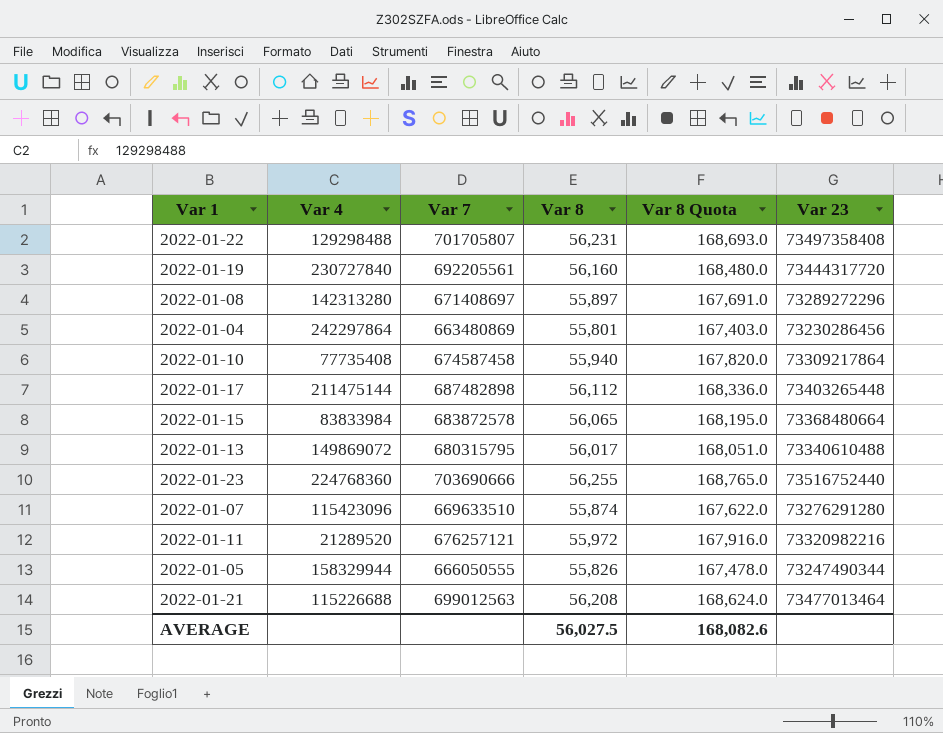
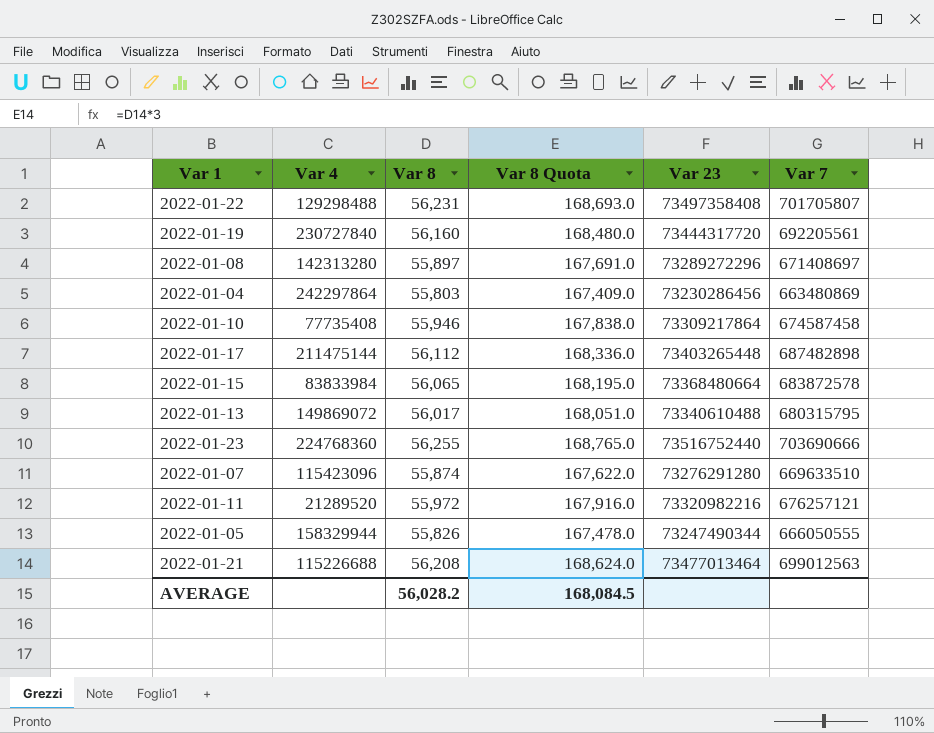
column Var 7 | position: 3 -> 6
2022-01-04 | Var 8: 55,801 -> 55,803
2022-01-04 | Var 8 Quota: 167,403.0 -> 167,409.0
2022-01-10 | Var 8: 55,940 -> 55,946
2022-01-10 | Var 8 Quota: 167,820.0 -> 167,838.0
AVERAGE | Var 8: 56,027.5 -> 56,028.2
AVERAGE | Var 8 Quota: 168,082.6 -> 168,084.5

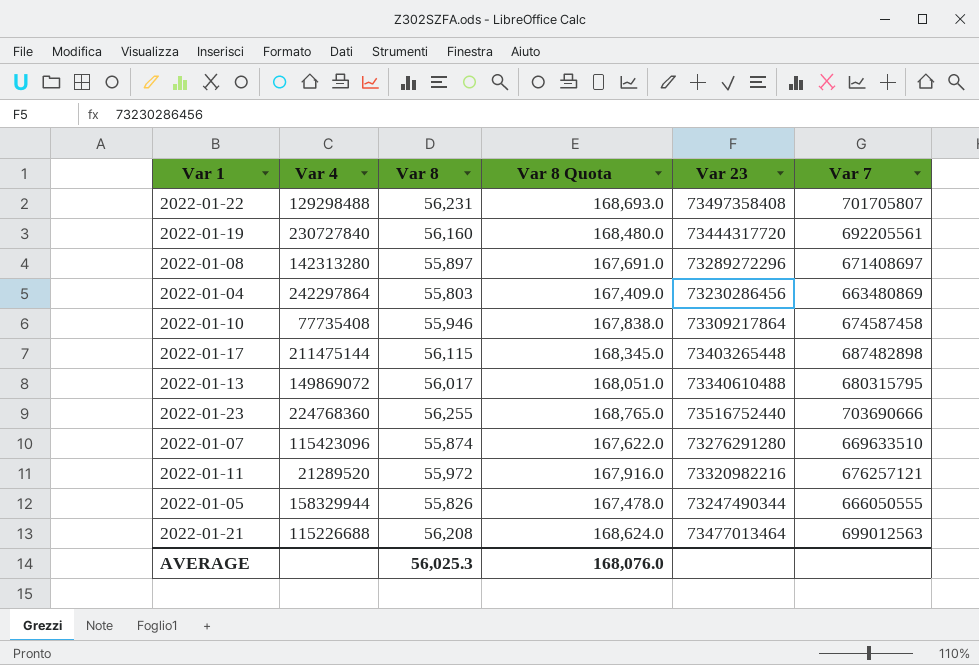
row 2022-01-15: 83833984 | 56,065 | 168,195.0 | 73368480664 | 683872578 -> none
2022-01-17 | Var 8: 56,112 -> 56,115
2022-01-17 | Var 8 Quota: 168,336.0 -> 168,345.0
AVERAGE | Var 8: 56,028.2 -> 56,025.3
AVERAGE | Var 8 Quota: 168,084.5 -> 168,076.0

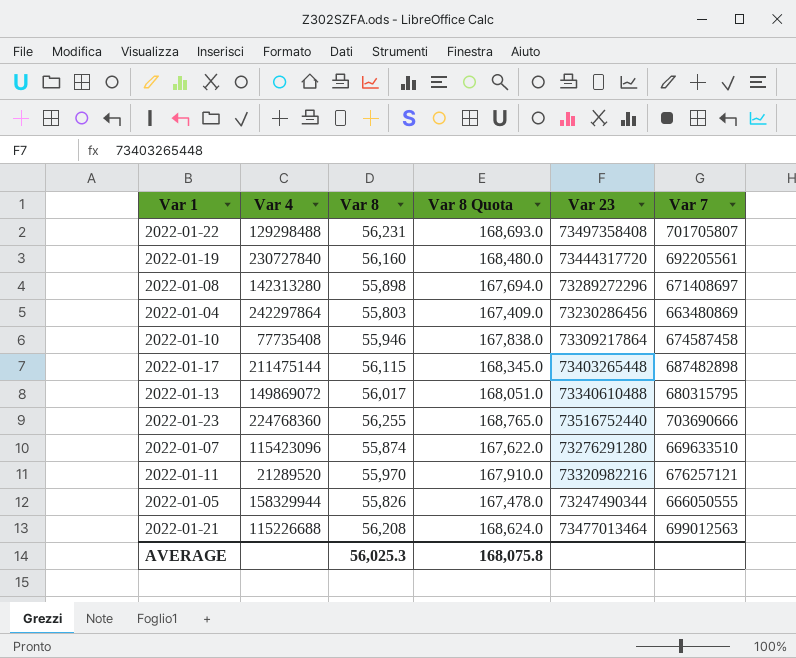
2022-01-08 | Var 8: 55,897 -> 55,898
2022-01-08 | Var 8 Quota: 167,691.0 -> 167,694.0
2022-01-11 | Var 8: 55,972 -> 55,970
2022-01-11 | Var 8 Quota: 167,916.0 -> 167,910.0
AVERAGE | Var 8 Quota: 168,076.0 -> 168,075.8

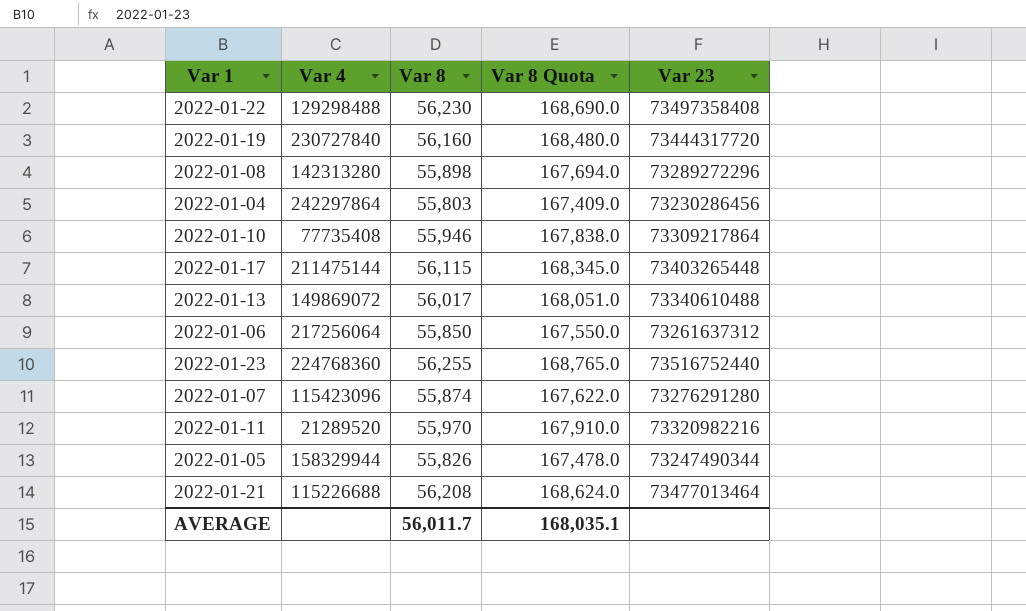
column Var 7 | position: 6 -> none
2022-01-22 | Var 8: 56,231 -> 56,230
2022-01-22 | Var 8 Quota: 168,693.0 -> 168,690.0
row 2022-01-06: none -> 217256064 | 55,850 | 167,550.0 | 73261637312
AVERAGE | Var 8: 56,025.3 -> 56,011.7
AVERAGE | Var 8 Quota: 168,075.8 -> 168,035.1

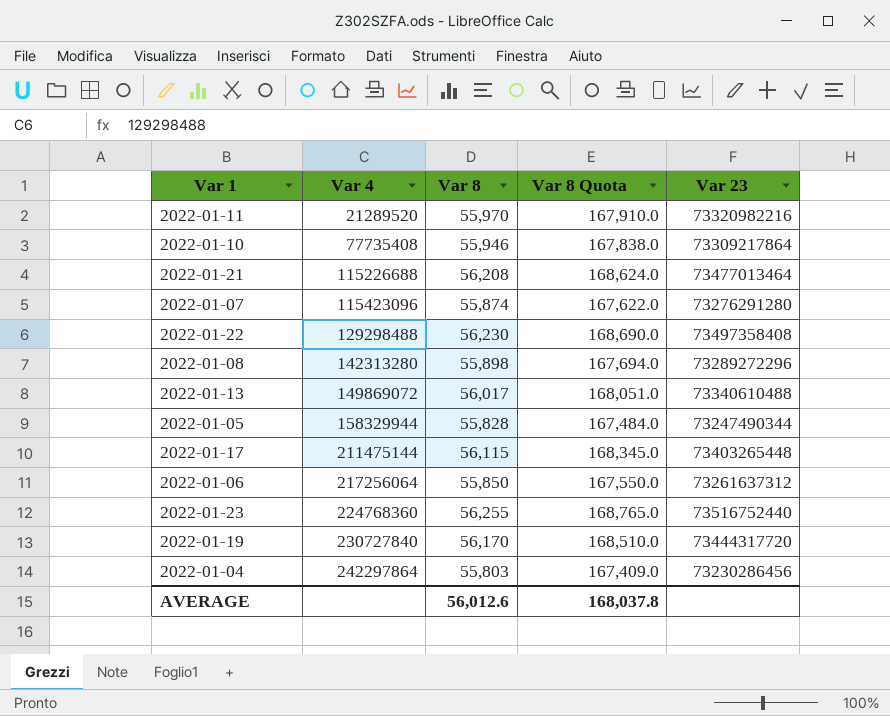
row order: none -> Var 4 ascending
2022-01-05 | Var 8: 55,826 -> 55,828
2022-01-05 | Var 8 Quota: 167,478.0 -> 167,484.0
2022-01-19 | Var 8: 56,160 -> 56,170
2022-01-19 | Var 8 Quota: 168,480.0 -> 168,510.0
AVERAGE | Var 8: 56,011.7 -> 56,012.6
AVERAGE | Var 8 Quota: 168,035.1 -> 168,037.8

